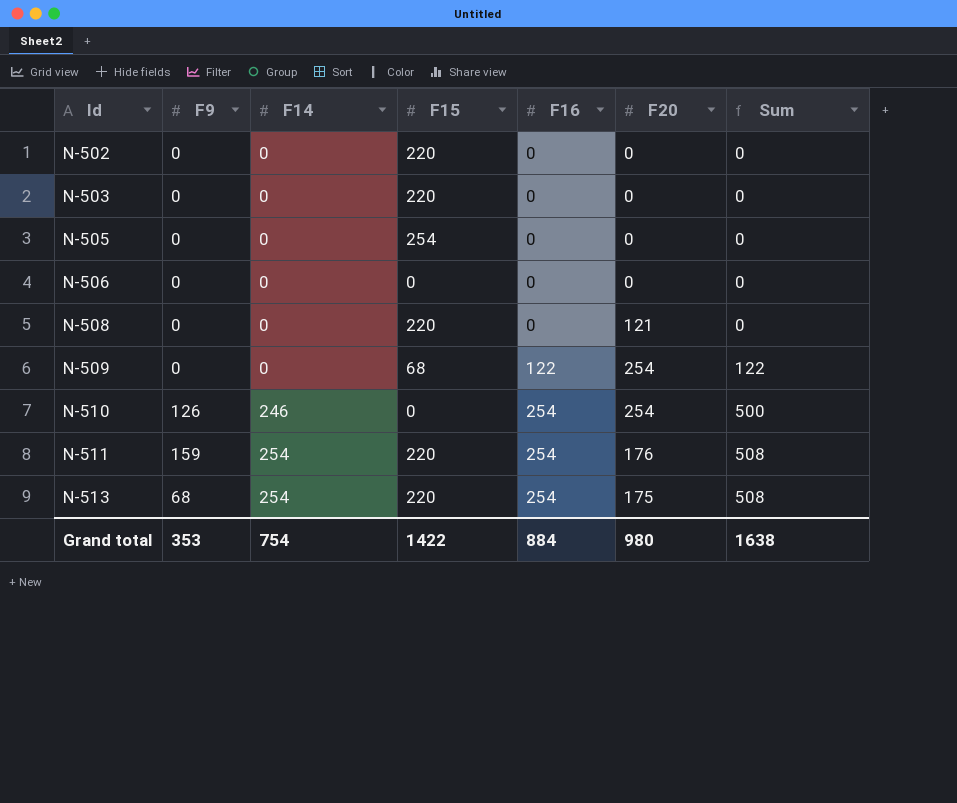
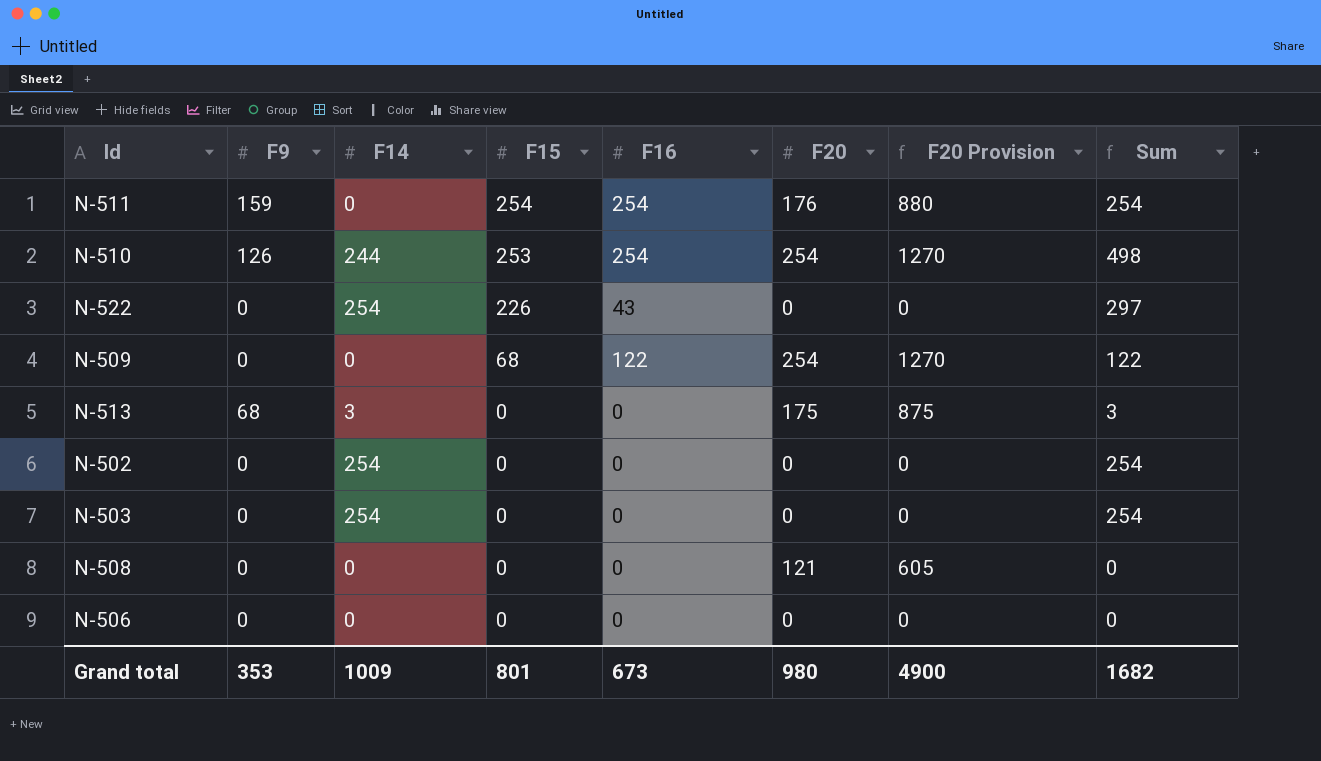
row order: Id ascending -> F15 descending
column F20 Provision | formula: none -> [F20] * 5
row N-505: 0 | 0 | 254 | 0 | 0 | 0 -> none
N-511 | F14: 254 -> 0
N-511 | F15: 220 -> 254
N-511 | Sum: 508 -> 254
N-510 | F14: 246 -> 244
N-510 | F15: 0 -> 253
N-510 | Sum: 500 -> 498
row N-522: none -> 0 | 254 | 226 | 43 | 0 | 0 | 297
N-513 | F14: 254 -> 3
N-513 | F15: 220 -> 0
N-513 | F16: 254 -> 0
N-513 | Sum: 508 -> 3
N-502 | F14: 0 -> 254
N-502 | F15: 220 -> 0
N-502 | Sum: 0 -> 254
N-503 | F14: 0 -> 254
N-503 | F15: 220 -> 0
N-503 | Sum: 0 -> 254
N-508 | F15: 220 -> 0
Grand total | F14: 754 -> 1009
Grand total | F15: 1422 -> 801
Grand total | F16: 884 -> 673
Grand total | Sum: 1638 -> 1682

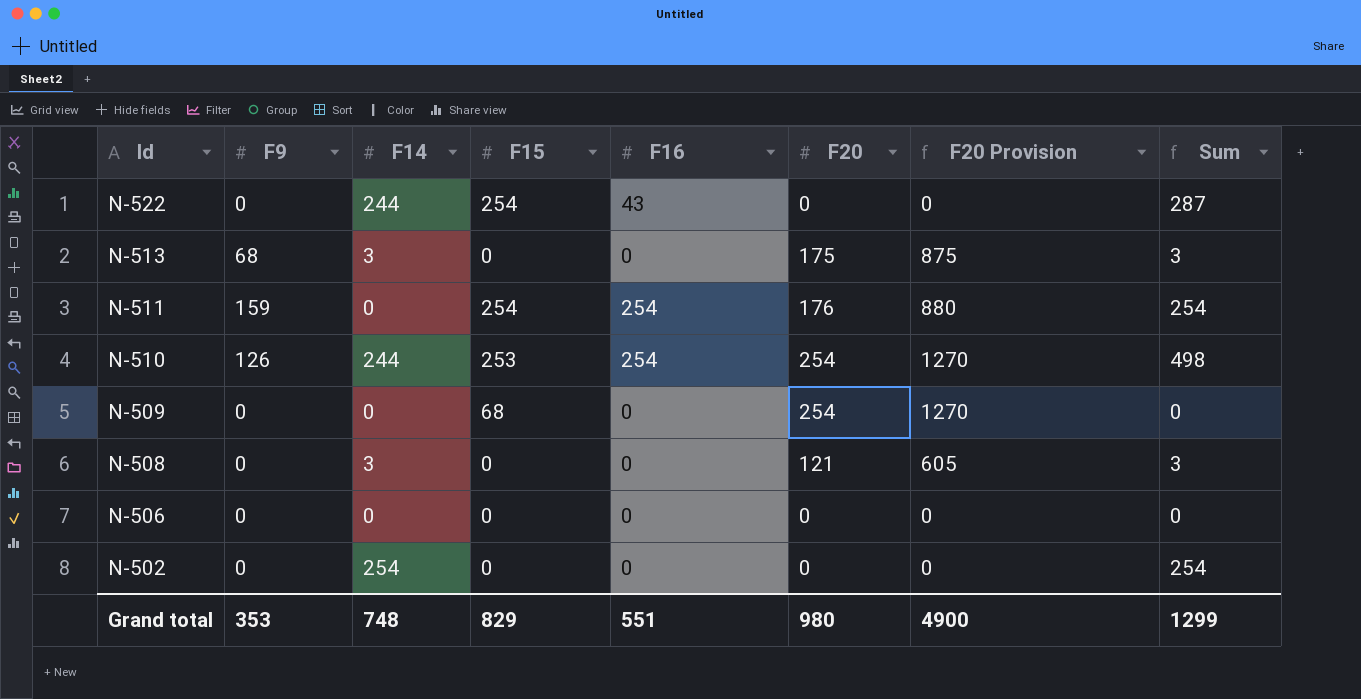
row order: F15 descending -> Id descending
row N-503: 0 | 254 | 0 | 0 | 0 | 0 | 254 -> none
N-522 | F14: 254 -> 244
N-522 | F15: 226 -> 254
N-522 | Sum: 297 -> 287
N-509 | F16: 122 -> 0
N-509 | Sum: 122 -> 0
N-508 | F14: 0 -> 3
N-508 | Sum: 0 -> 3
Grand total | F14: 1009 -> 748
Grand total | F15: 801 -> 829
Grand total | F16: 673 -> 551
Grand total | Sum: 1682 -> 1299

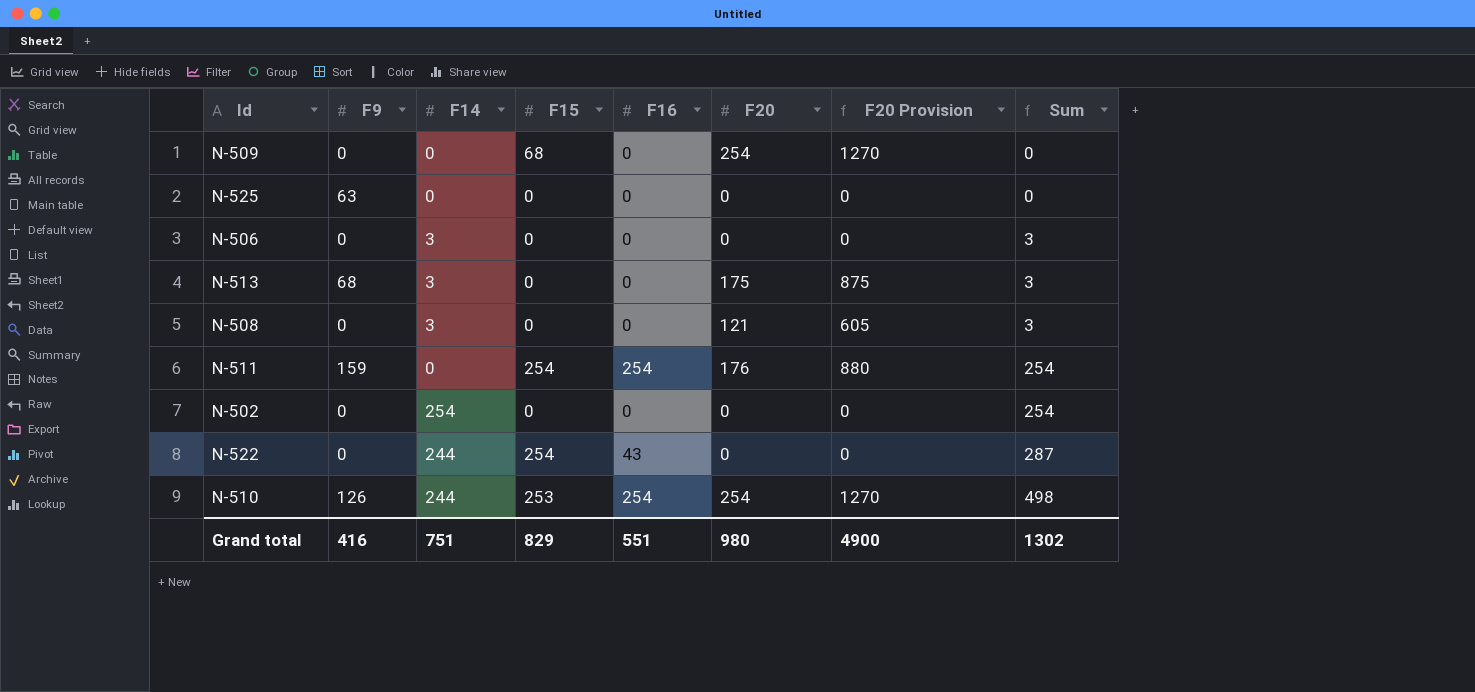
row order: Id descending -> Sum ascending
row N-525: none -> 63 | 0 | 0 | 0 | 0 | 0 | 0
N-506 | F14: 0 -> 3
N-506 | Sum: 0 -> 3
Grand total | F9: 353 -> 416
Grand total | F14: 748 -> 751
Grand total | Sum: 1299 -> 1302

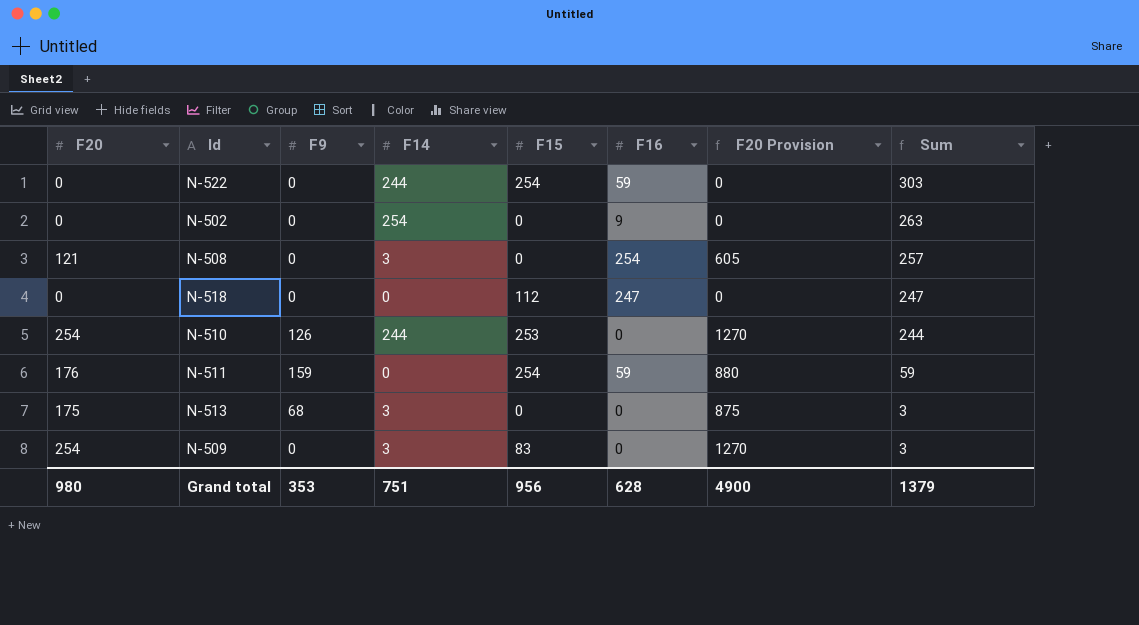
row order: Sum ascending -> Sum descending
column F20 | position: 6 -> 1
row N-525: 63 | 0 | 0 | 0 | 0 | 0 | 0 -> none
row N-506: 0 | 3 | 0 | 0 | 0 | 0 | 3 -> none
N-522 | F16: 43 -> 59
N-522 | Sum: 287 -> 303
N-502 | F16: 0 -> 9
N-502 | Sum: 254 -> 263
N-508 | F16: 0 -> 254
N-508 | Sum: 3 -> 257
row N-518: none -> 0 | 0 | 0 | 112 | 247 | 0 | 247
N-510 | F16: 254 -> 0
N-510 | Sum: 498 -> 244
N-511 | F16: 254 -> 59
N-511 | Sum: 254 -> 59
N-509 | F14: 0 -> 3
N-509 | F15: 68 -> 83
N-509 | Sum: 0 -> 3
Grand total | F9: 416 -> 353
Grand total | F15: 829 -> 956
Grand total | F16: 551 -> 628
Grand total | Sum: 1302 -> 1379

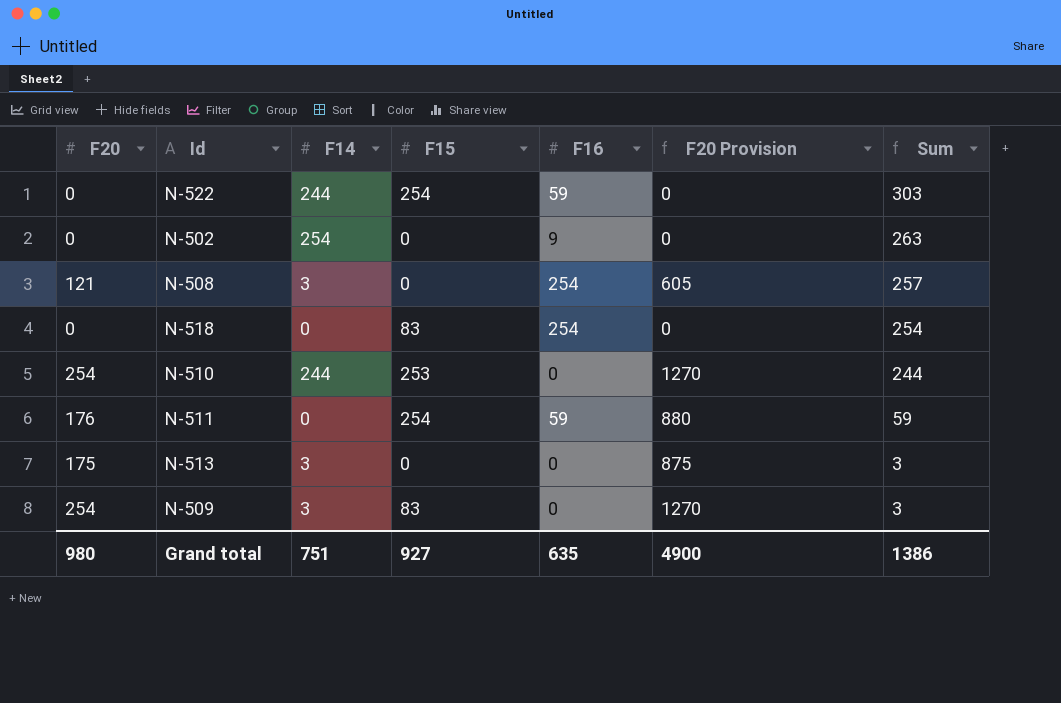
column F9 | position: 3 -> none
N-518 | F15: 112 -> 83
N-518 | F16: 247 -> 254
N-518 | Sum: 247 -> 254
Grand total | F15: 956 -> 927
Grand total | F16: 628 -> 635
Grand total | Sum: 1379 -> 1386

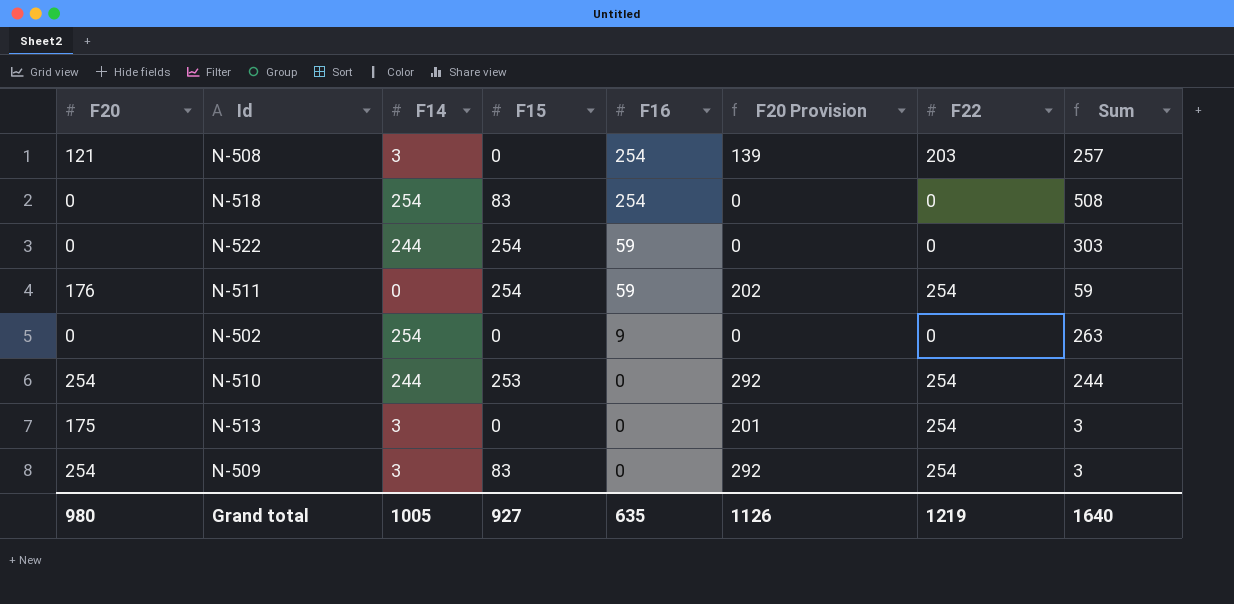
row order: Sum descending -> F16 descending
column F20 Provision | formula: [F20] * 5 -> [F20] * 1.15
column F22 | position: none -> 7
N-518 | F14: 0 -> 254
N-518 | Sum: 254 -> 508
Grand total | F14: 751 -> 1005
Grand total | F20 Provision: 4900 -> 1126
Grand total | Sum: 1386 -> 1640

